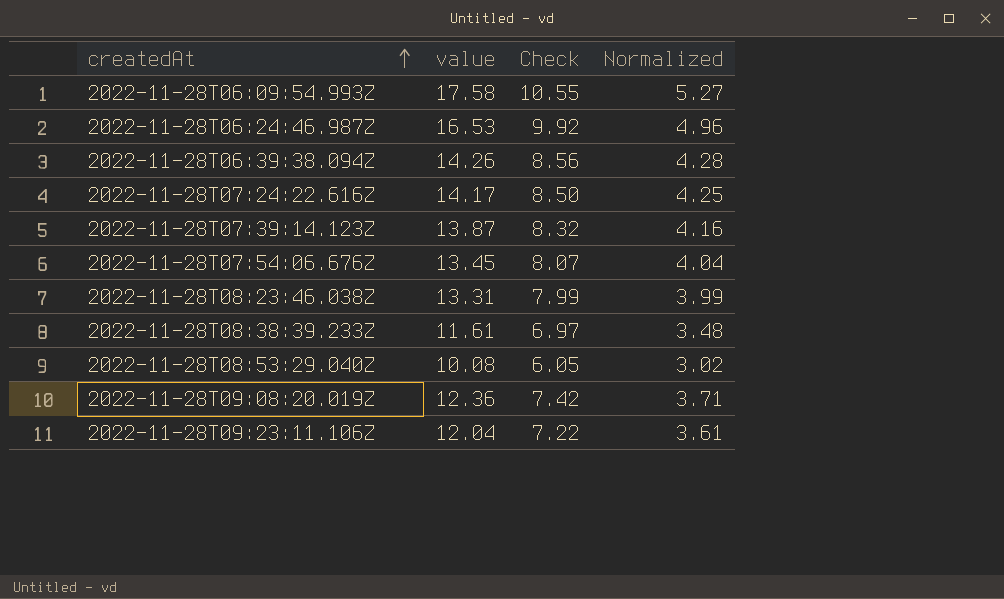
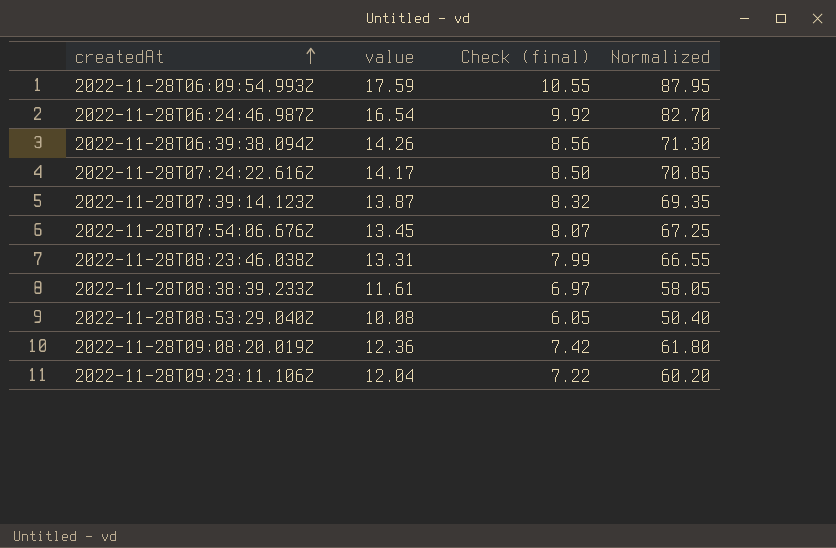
column name: Check -> Check (final)
column Normalized | formula: [value] * 0.3 -> [value] * 5
2022-11-28T06:09:54.993Z | value: 17.58 -> 17.59
2022-11-28T06:24:46.987Z | value: 16.53 -> 16.54

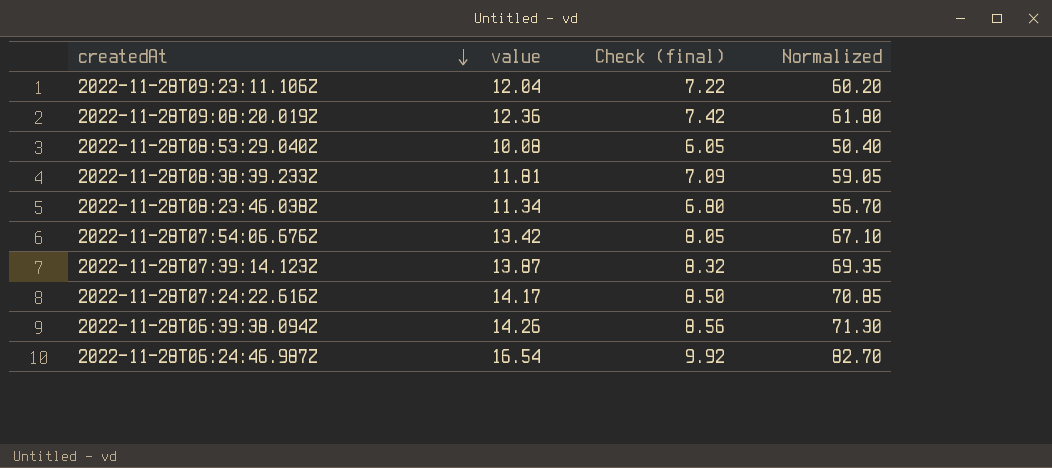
row order: createdAt ascending -> createdAt descending
row 2022-11-28T06:09:54.993Z: 17.59 | 10.55 | 87.95 -> none
2022-11-28T08:38:39.233Z | value: 11.61 -> 11.81
2022-11-28T08:38:39.233Z | Check (final): 6.97 -> 7.09
2022-11-28T08:38:39.233Z | Normalized: 58.05 -> 59.05
2022-11-28T08:23:46.038Z | value: 13.31 -> 11.34
2022-11-28T08:23:46.038Z | Check (final): 7.99 -> 6.80
2022-11-28T08:23:46.038Z | Normalized: 66.55 -> 56.70
2022-11-28T07:54:06.676Z | value: 13.45 -> 13.42
2022-11-28T07:54:06.676Z | Check (final): 8.07 -> 8.05
2022-11-28T07:54:06.676Z | Normalized: 67.25 -> 67.10

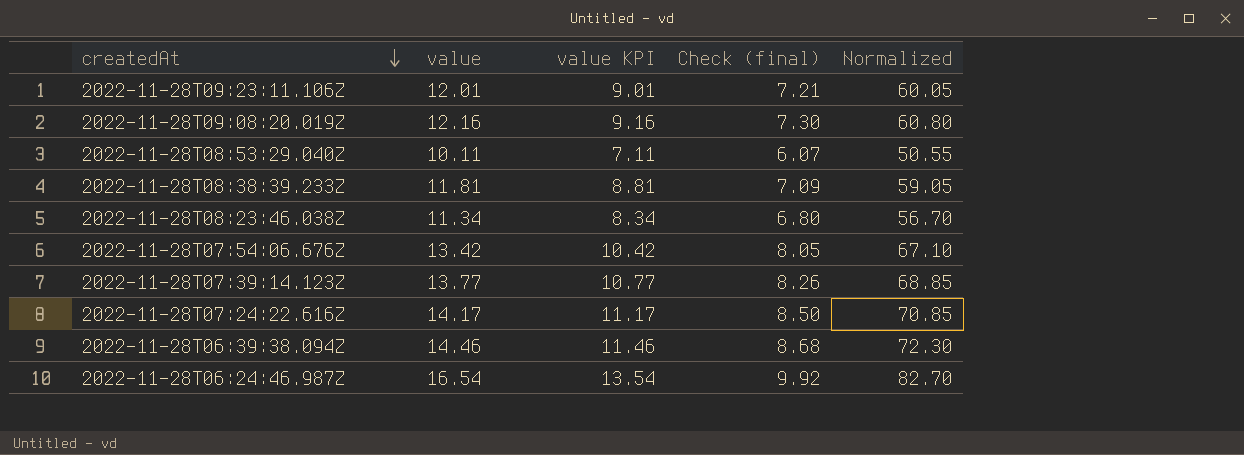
column value KPI | formula: none -> [value] - 3
2022-11-28T09:23:11.106Z | value: 12.04 -> 12.01
2022-11-28T09:23:11.106Z | Check (final): 7.22 -> 7.21
2022-11-28T09:23:11.106Z | Normalized: 60.20 -> 60.05
2022-11-28T09:08:20.019Z | value: 12.36 -> 12.16
2022-11-28T09:08:20.019Z | Check (final): 7.42 -> 7.30
2022-11-28T09:08:20.019Z | Normalized: 61.80 -> 60.80
2022-11-28T08:53:29.040Z | value: 10.08 -> 10.11
2022-11-28T08:53:29.040Z | Check (final): 6.05 -> 6.07
2022-11-28T08:53:29.040Z | Normalized: 50.40 -> 50.55
2022-11-28T07:39:14.123Z | value: 13.87 -> 13.77
2022-11-28T07:39:14.123Z | Check (final): 8.32 -> 8.26
2022-11-28T07:39:14.123Z | Normalized: 69.35 -> 68.85
2022-11-28T06:39:38.094Z | value: 14.26 -> 14.46
2022-11-28T06:39:38.094Z | Check (final): 8.56 -> 8.68
2022-11-28T06:39:38.094Z | Normalized: 71.30 -> 72.30

